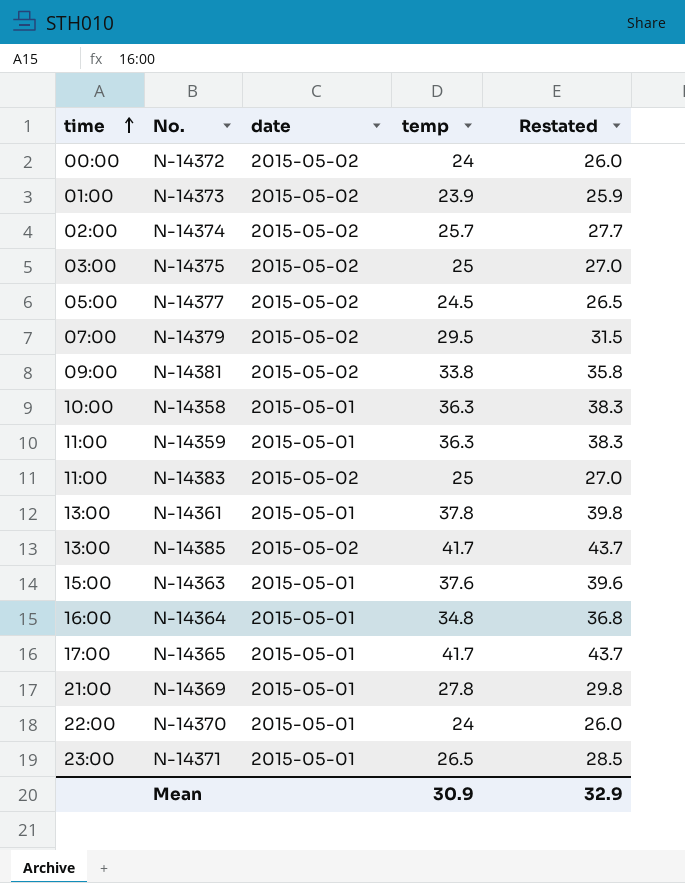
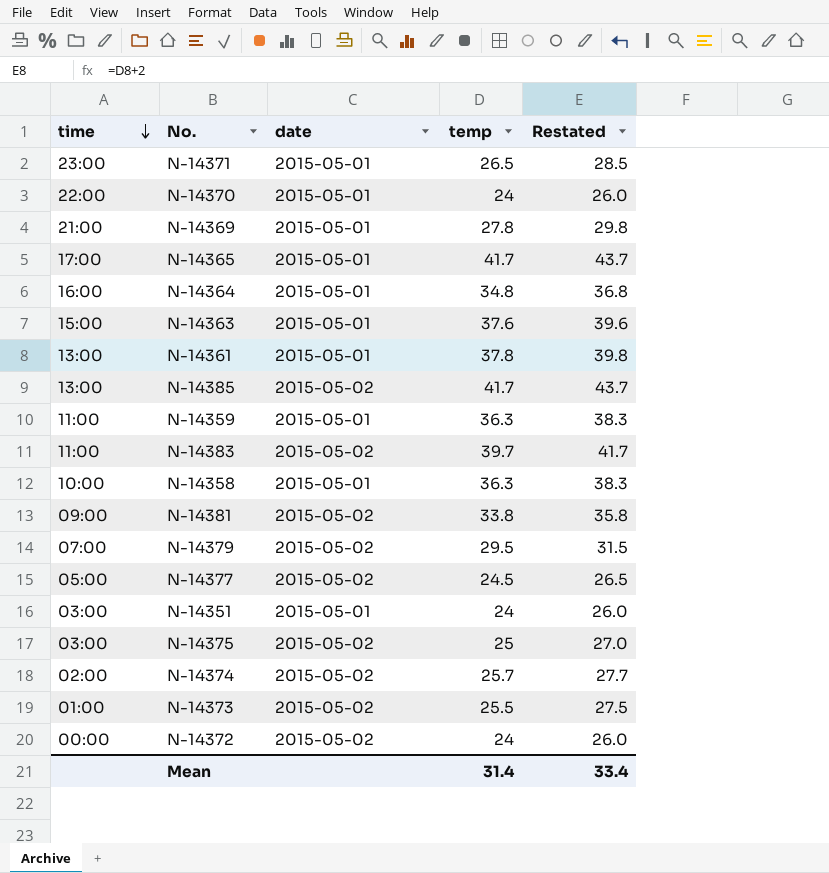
row order: time ascending -> time descending
N-14383 | temp: 25 -> 39.7
N-14383 | Restated: 27.0 -> 41.7
row N-14351: none -> 03:00 | 2015-05-01 | 24 | 26.0
N-14373 | temp: 23.9 -> 25.5
N-14373 | Restated: 25.9 -> 27.5
Mean | temp: 30.9 -> 31.4
Mean | Restated: 32.9 -> 33.4

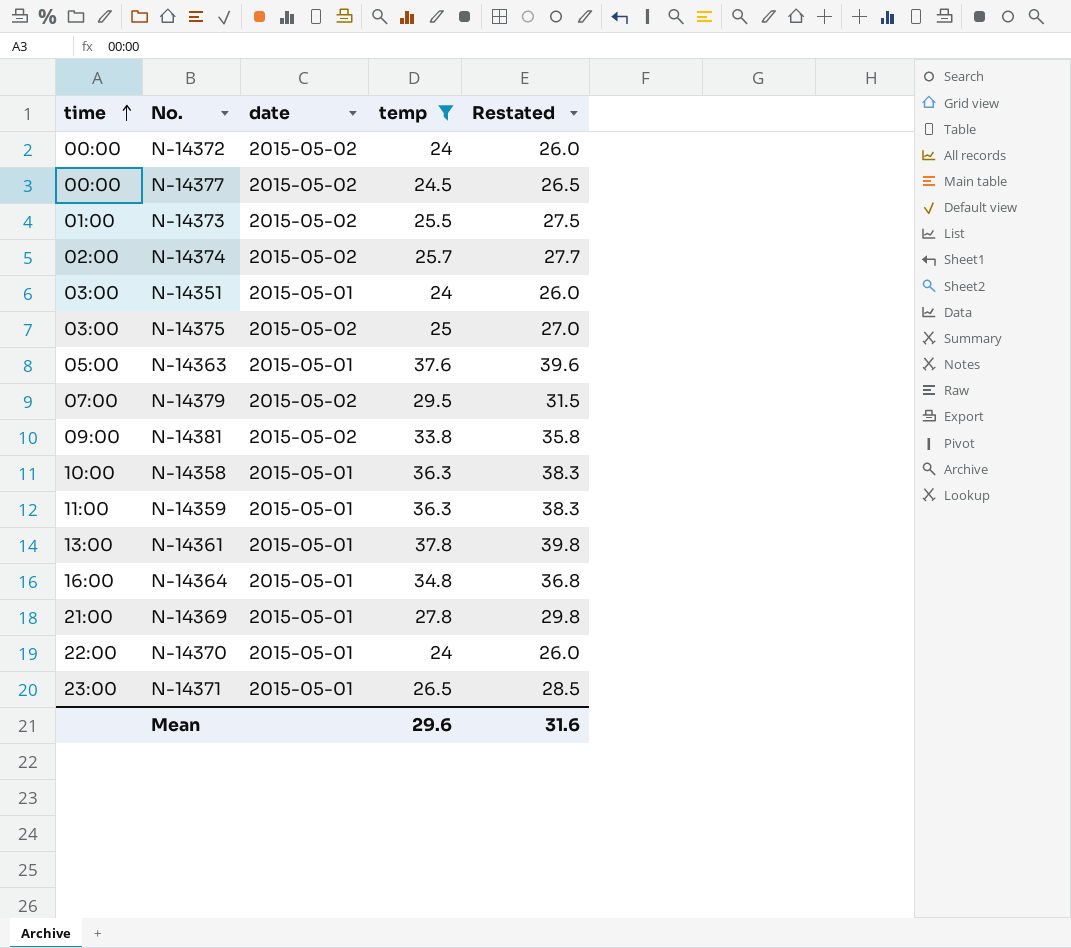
filter: none -> temp <= 37.8
row order: time descending -> time ascending
N-14377 | time: 05:00 -> 00:00
N-14363 | time: 15:00 -> 05:00
Mean | temp: 31.4 -> 29.6
Mean | Restated: 33.4 -> 31.6

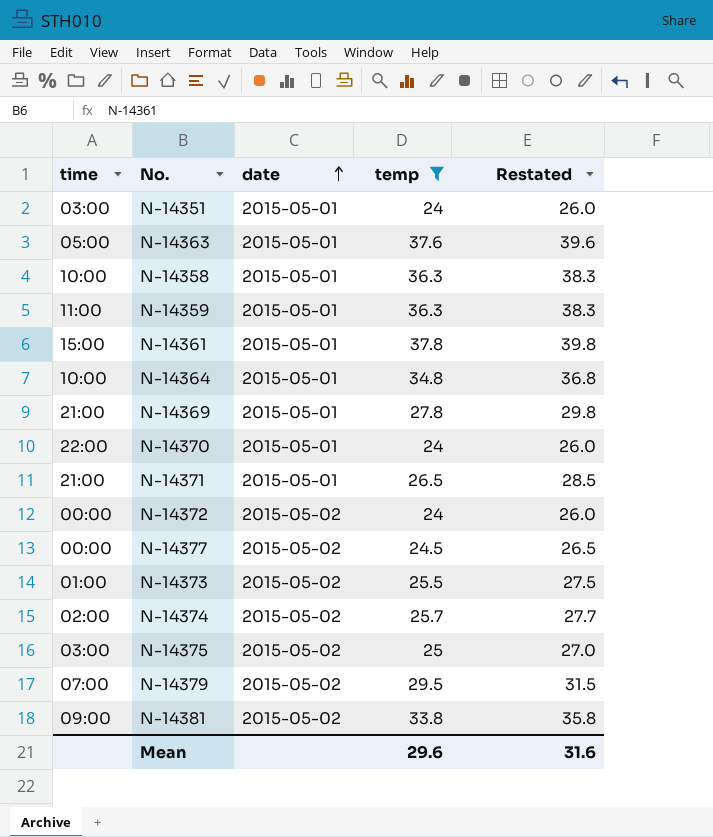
row order: time ascending -> date ascending
N-14361 | time: 13:00 -> 15:00
N-14364 | time: 16:00 -> 10:00
N-14371 | time: 23:00 -> 21:00

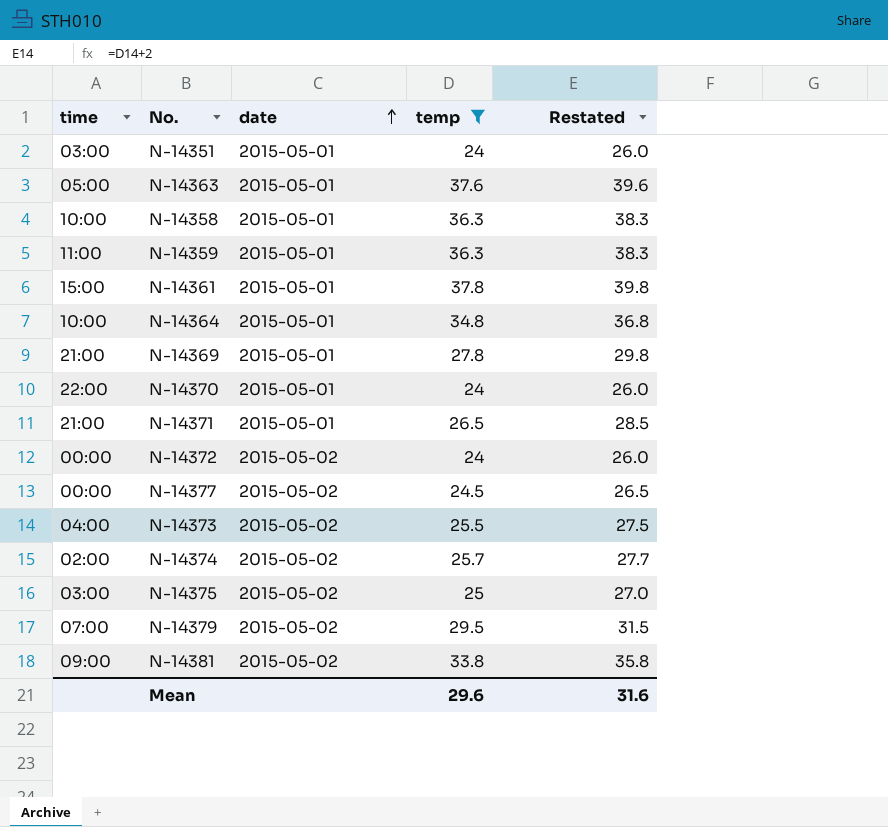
N-14373 | time: 01:00 -> 04:00

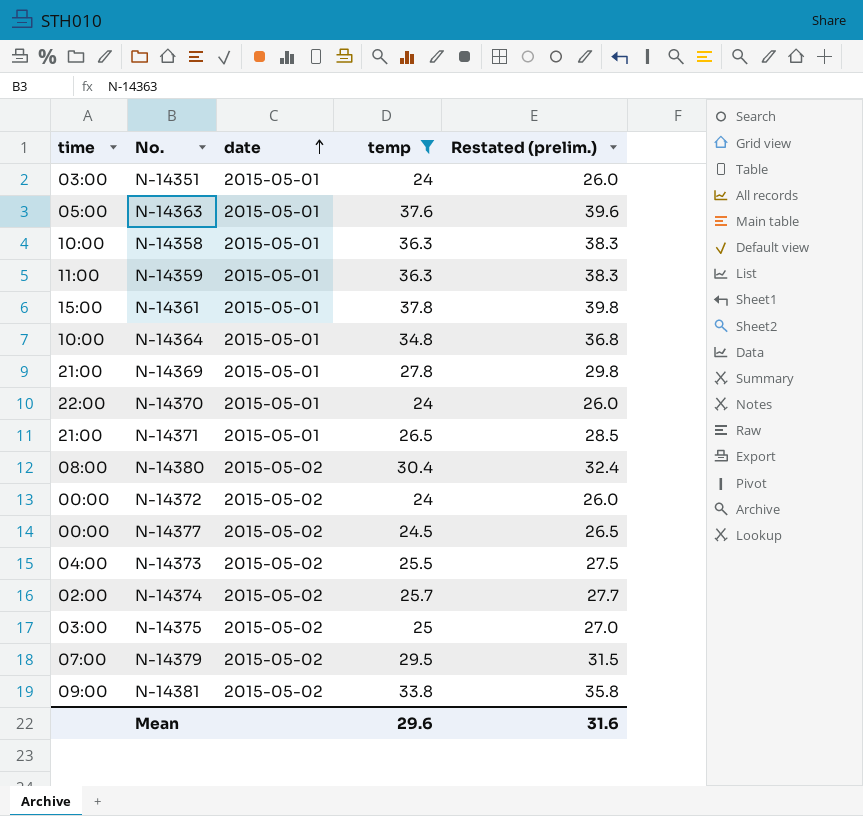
column name: Restated -> Restated (prelim.)
row N-14380: none -> 08:00 | 2015-05-02 | 30.4 | 32.4

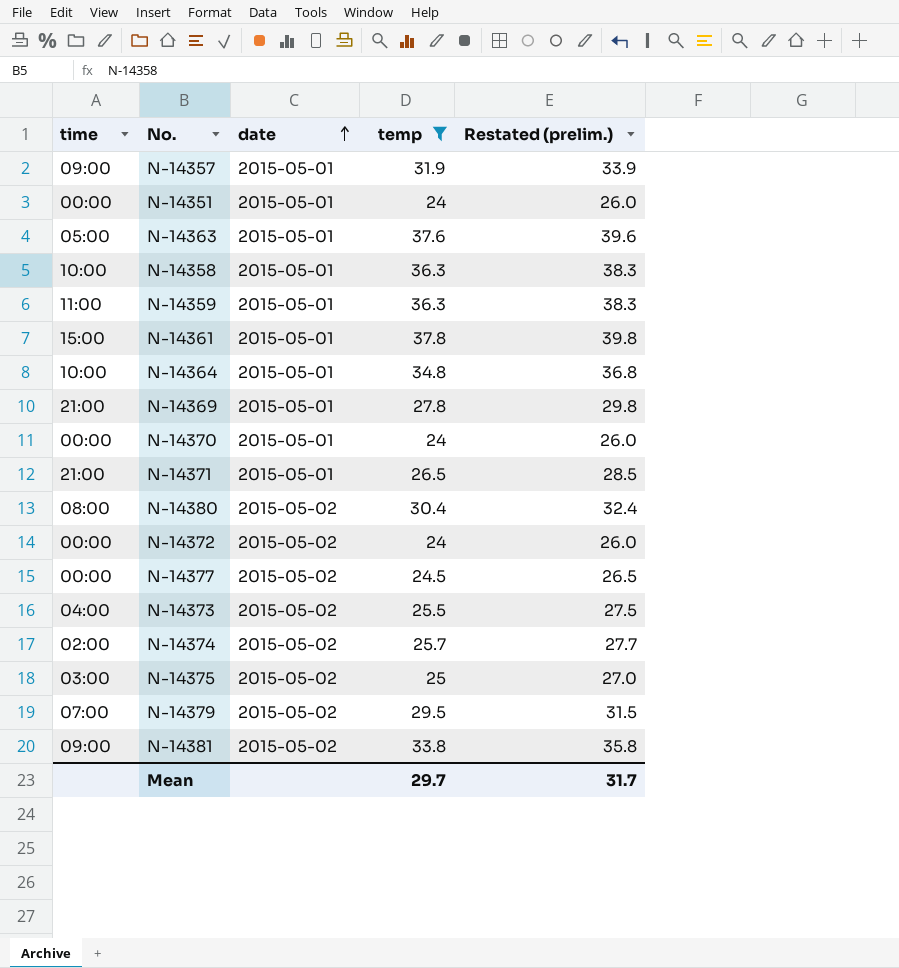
row N-14357: none -> 09:00 | 2015-05-01 | 31.9 | 33.9
N-14351 | time: 03:00 -> 00:00
N-14370 | time: 22:00 -> 00:00
Mean | temp: 29.6 -> 29.7
Mean | Restated (prelim.): 31.6 -> 31.7

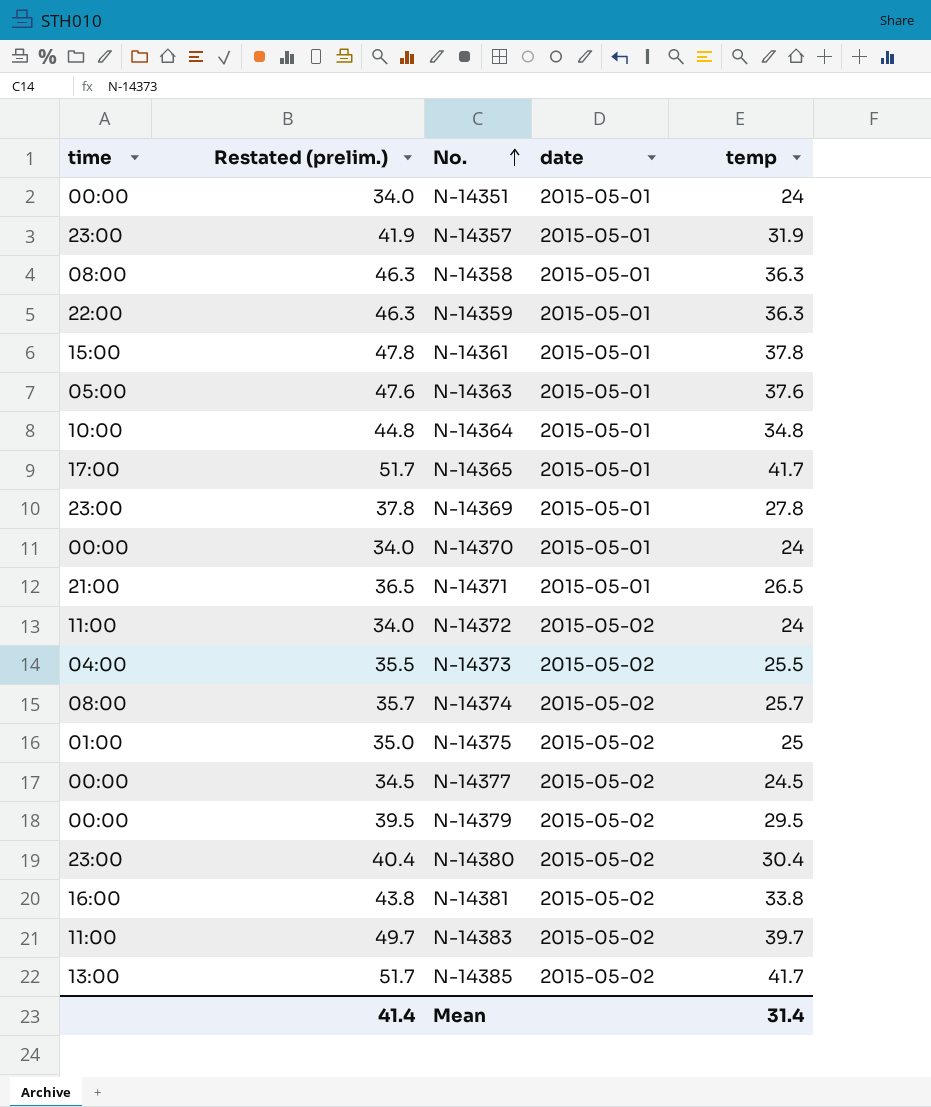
filter: temp <= 37.8 -> none
row order: date ascending -> No. ascending
column Restated (prelim.) | formula: [temp] + 2 -> [temp] + 10
column Restated (prelim.) | position: 5 -> 2
N-14357 | time: 09:00 -> 23:00
N-14358 | time: 10:00 -> 08:00
N-14359 | time: 11:00 -> 22:00
N-14369 | time: 21:00 -> 23:00
N-14372 | time: 00:00 -> 11:00
N-14374 | time: 02:00 -> 08:00
N-14375 | time: 03:00 -> 01:00
N-14379 | time: 07:00 -> 00:00
N-14380 | time: 08:00 -> 23:00
N-14381 | time: 09:00 -> 16:00
Mean | Restated (prelim.): 31.7 -> 41.4
Mean | temp: 29.7 -> 31.4

